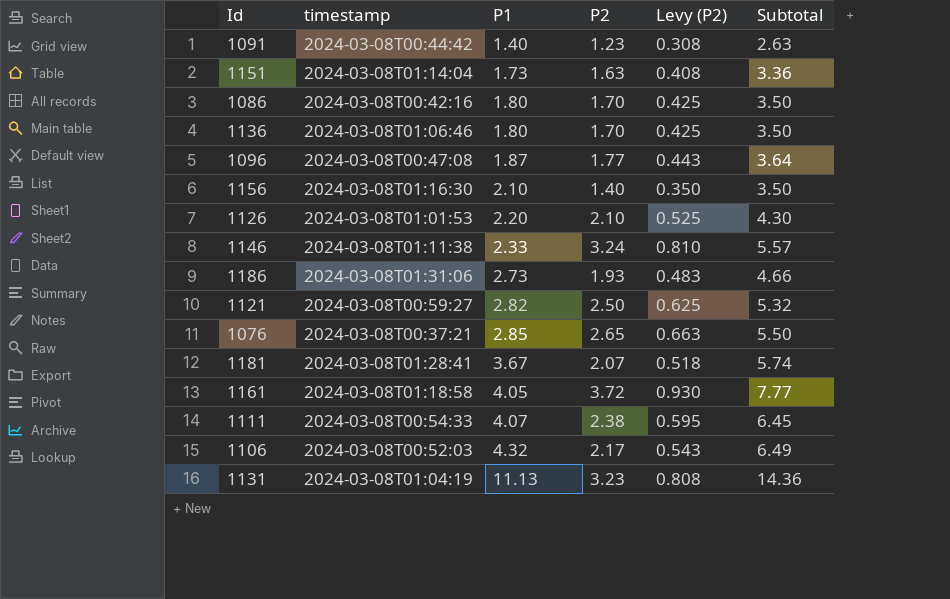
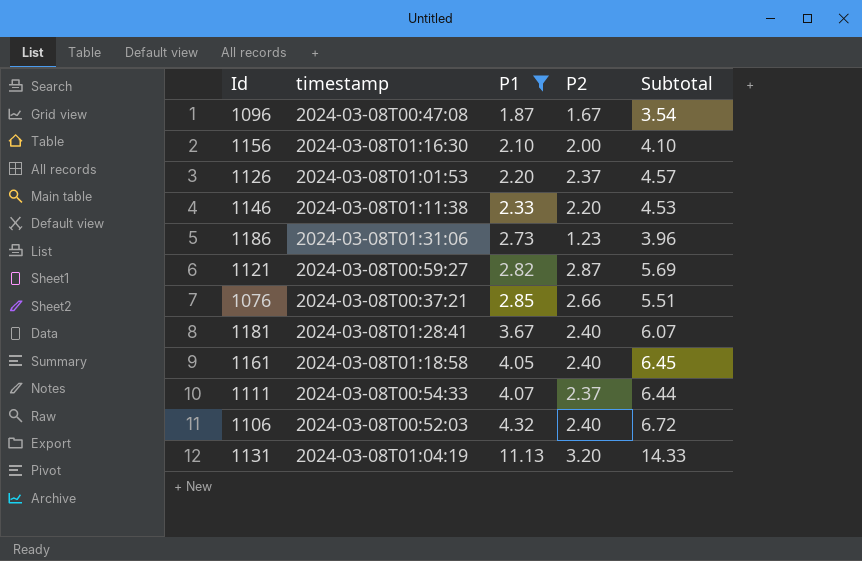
filter: none -> P1 >= 1.87
column Levy (P2) | formula: [P2] * 0.25 -> none
1096 | P2: 1.77 -> 1.67
1096 | Subtotal: 3.64 -> 3.54
1156 | P2: 1.40 -> 2.00
1156 | Subtotal: 3.50 -> 4.10
1126 | P2: 2.10 -> 2.37
1126 | Subtotal: 4.30 -> 4.57
1146 | P2: 3.24 -> 2.20
1146 | Subtotal: 5.57 -> 4.53
1186 | P2: 1.93 -> 1.23
1186 | Subtotal: 4.66 -> 3.96
1121 | P2: 2.50 -> 2.87
1121 | Subtotal: 5.32 -> 5.69
1076 | P2: 2.65 -> 2.66
1076 | Subtotal: 5.50 -> 5.51
1181 | P2: 2.07 -> 2.40
1181 | Subtotal: 5.74 -> 6.07
1161 | P2: 3.72 -> 2.40
1161 | Subtotal: 7.77 -> 6.45
1111 | P2: 2.38 -> 2.37
1111 | Subtotal: 6.45 -> 6.44
1106 | P2: 2.17 -> 2.40
1106 | Subtotal: 6.49 -> 6.72
1131 | P2: 3.23 -> 3.20
1131 | Subtotal: 14.36 -> 14.33

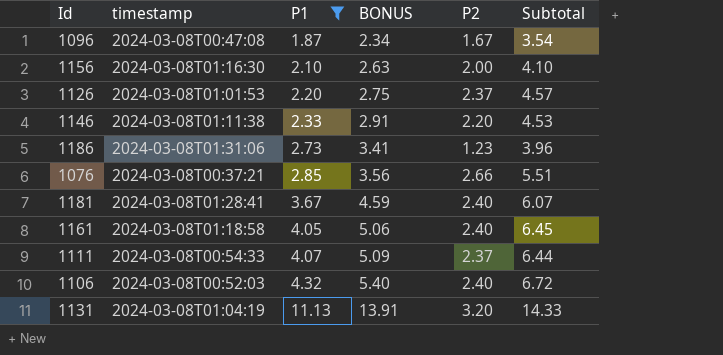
column BONUS | formula: none -> [P1] * 1.25
row 1121: 2024-03-08T00:59:27 | 2.82 | 2.87 | 5.69 -> none

